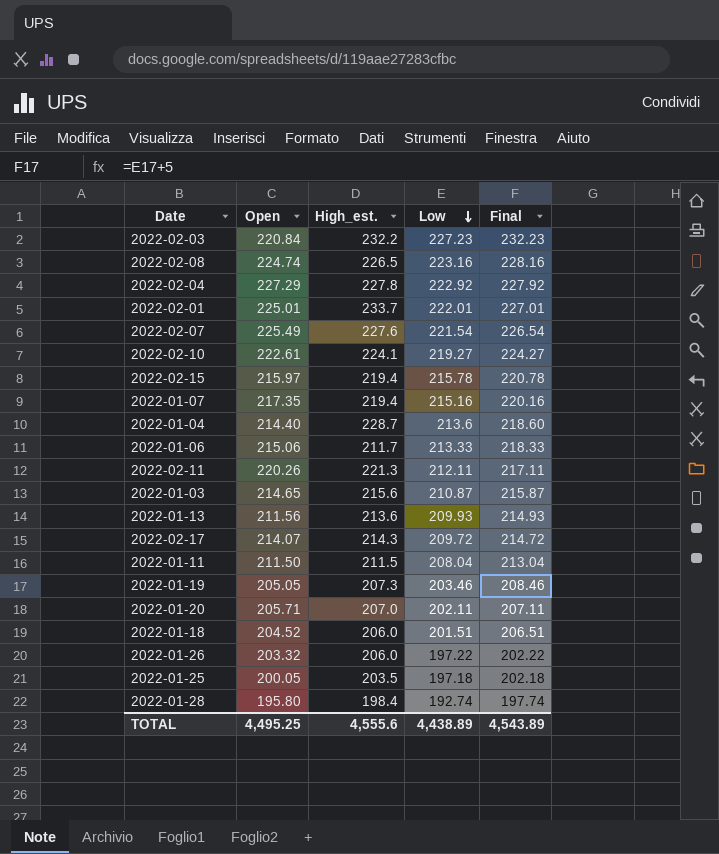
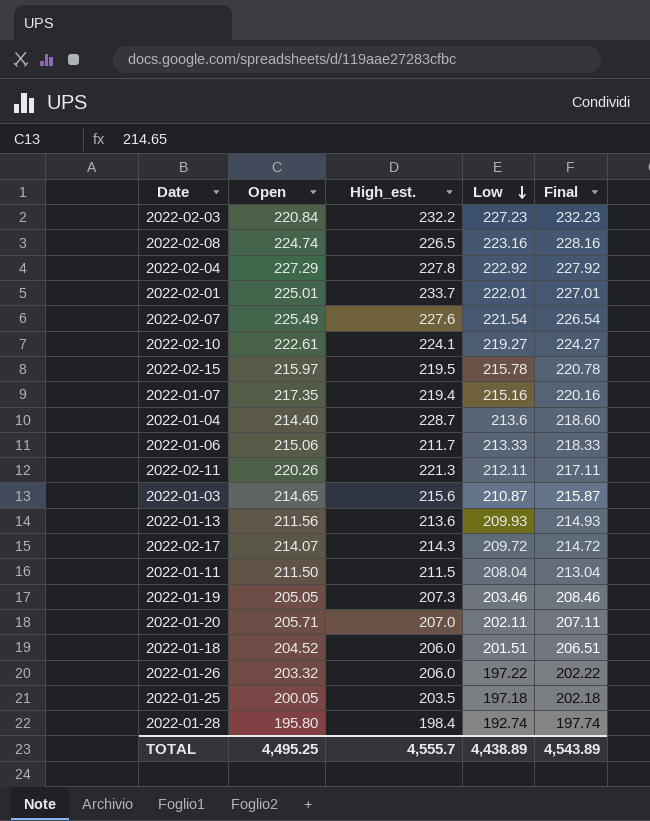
2022-02-15 | High_est.: 219.4 -> 219.5
TOTAL | High_est.: 4,555.6 -> 4,555.7

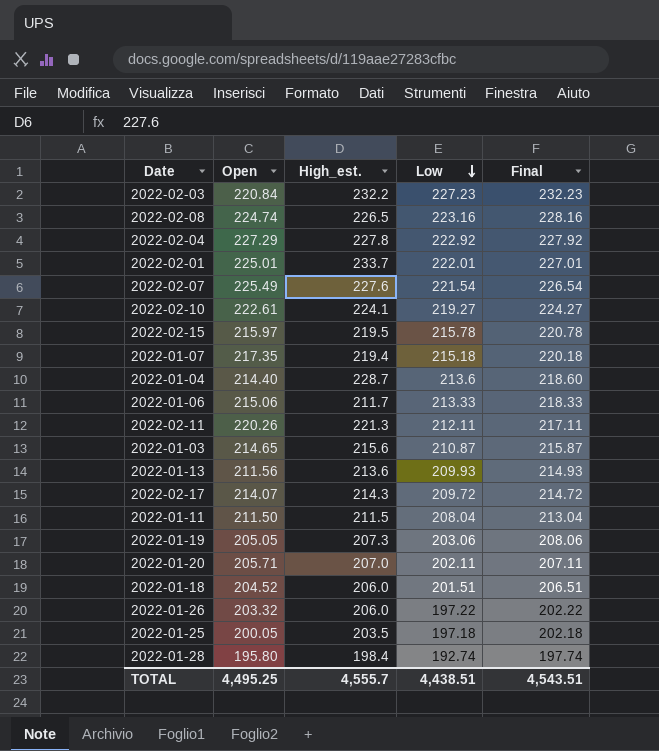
2022-01-07 | Low: 215.16 -> 215.18
2022-01-07 | Final: 220.16 -> 220.18
2022-01-19 | Low: 203.46 -> 203.06
2022-01-19 | Final: 208.46 -> 208.06
TOTAL | Low: 4,438.89 -> 4,438.51
TOTAL | Final: 4,543.89 -> 4,543.51

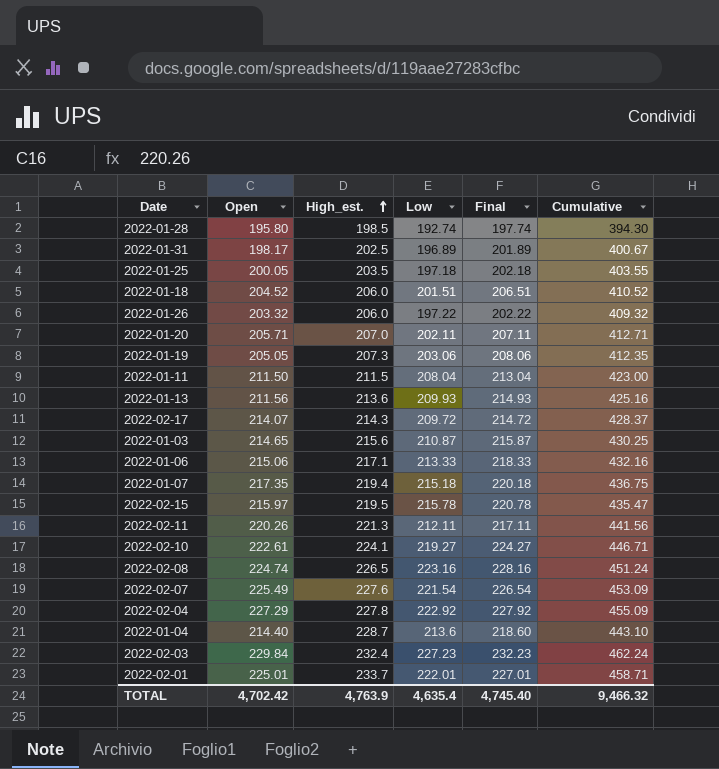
row order: Low descending -> High_est. ascending
column Cumulative | formula: none -> [Open] + [High_est.]
2022-01-28 | High_est.: 198.4 -> 198.5
row 2022-01-31: none -> 198.17 | 202.5 | 196.89 | 201.89 | 400.67
2022-01-06 | High_est.: 211.7 -> 217.1
2022-02-03 | Open: 220.84 -> 229.84
2022-02-03 | High_est.: 232.2 -> 232.4
TOTAL | Open: 4,495.25 -> 4,702.42
TOTAL | High_est.: 4,555.7 -> 4,763.9
TOTAL | Low: 4,438.51 -> 4,635.4
TOTAL | Final: 4,543.51 -> 4,745.40

